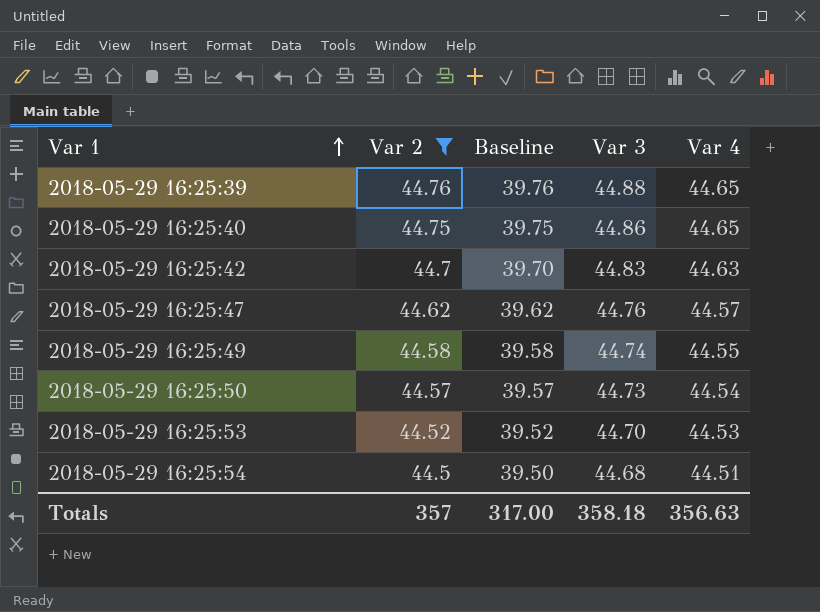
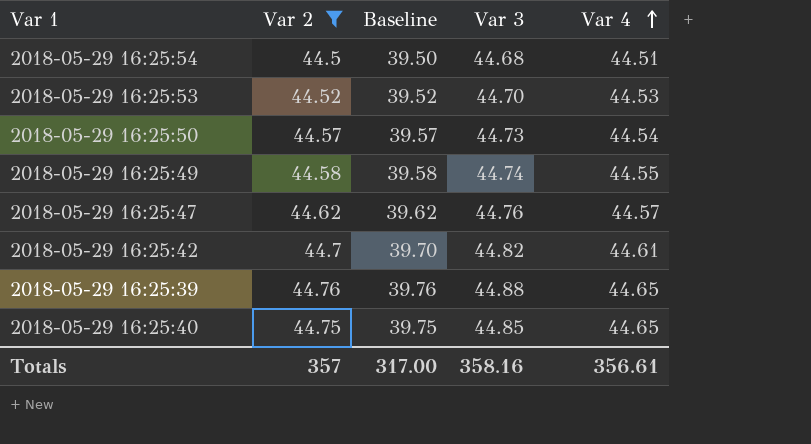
row order: Var 1 ascending -> Var 4 ascending
2018-05-29 16:25:42 | Var 3: 44.83 -> 44.82
2018-05-29 16:25:42 | Var 4: 44.63 -> 44.61
2018-05-29 16:25:40 | Var 3: 44.86 -> 44.85
Totals | Var 3: 358.18 -> 358.16
Totals | Var 4: 356.63 -> 356.61

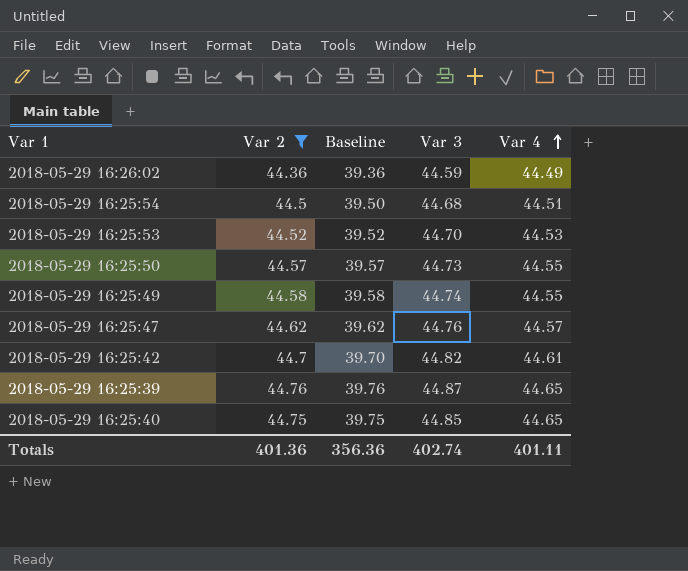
row 2018-05-29 16:26:02: none -> 44.36 | 39.36 | 44.59 | 44.49
2018-05-29 16:25:50 | Var 4: 44.54 -> 44.55
2018-05-29 16:25:39 | Var 3: 44.88 -> 44.87
Totals | Var 2: 357 -> 401.36
Totals | Baseline: 317.00 -> 356.36
Totals | Var 3: 358.16 -> 402.74
Totals | Var 4: 356.61 -> 401.11

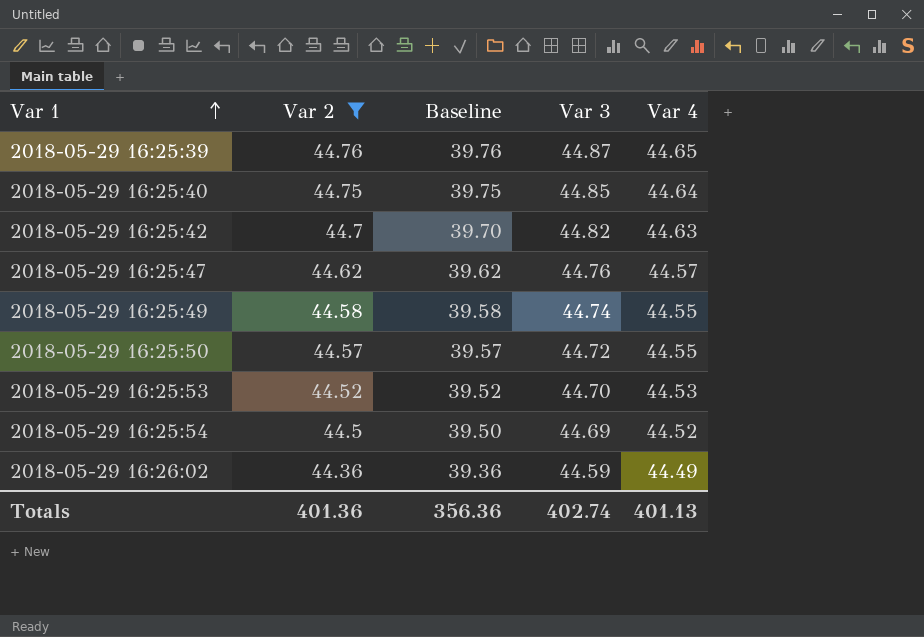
row order: Var 4 ascending -> Var 1 ascending
2018-05-29 16:25:40 | Var 4: 44.65 -> 44.64
2018-05-29 16:25:42 | Var 4: 44.61 -> 44.63
2018-05-29 16:25:50 | Var 3: 44.73 -> 44.72
2018-05-29 16:25:54 | Var 3: 44.68 -> 44.69
2018-05-29 16:25:54 | Var 4: 44.51 -> 44.52
Totals | Var 4: 401.11 -> 401.13

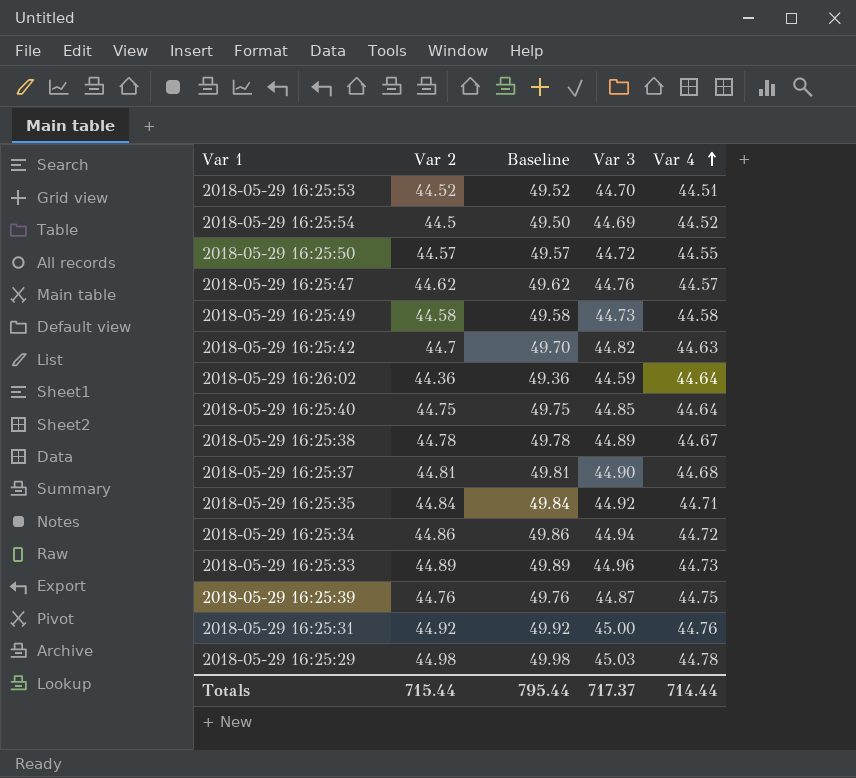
filter: Var 2 <= 44.76 -> none
row order: Var 1 ascending -> Var 4 ascending
column Baseline | formula: [Var 2] - 5 -> [Var 2] + 5
2018-05-29 16:25:53 | Var 4: 44.53 -> 44.51
2018-05-29 16:25:49 | Var 3: 44.74 -> 44.73
2018-05-29 16:25:49 | Var 4: 44.55 -> 44.58
2018-05-29 16:26:02 | Var 4: 44.49 -> 44.64
2018-05-29 16:25:39 | Var 4: 44.65 -> 44.75
Totals | Var 2: 401.36 -> 715.44
Totals | Baseline: 356.36 -> 795.44
Totals | Var 3: 402.74 -> 717.37
Totals | Var 4: 401.13 -> 714.44

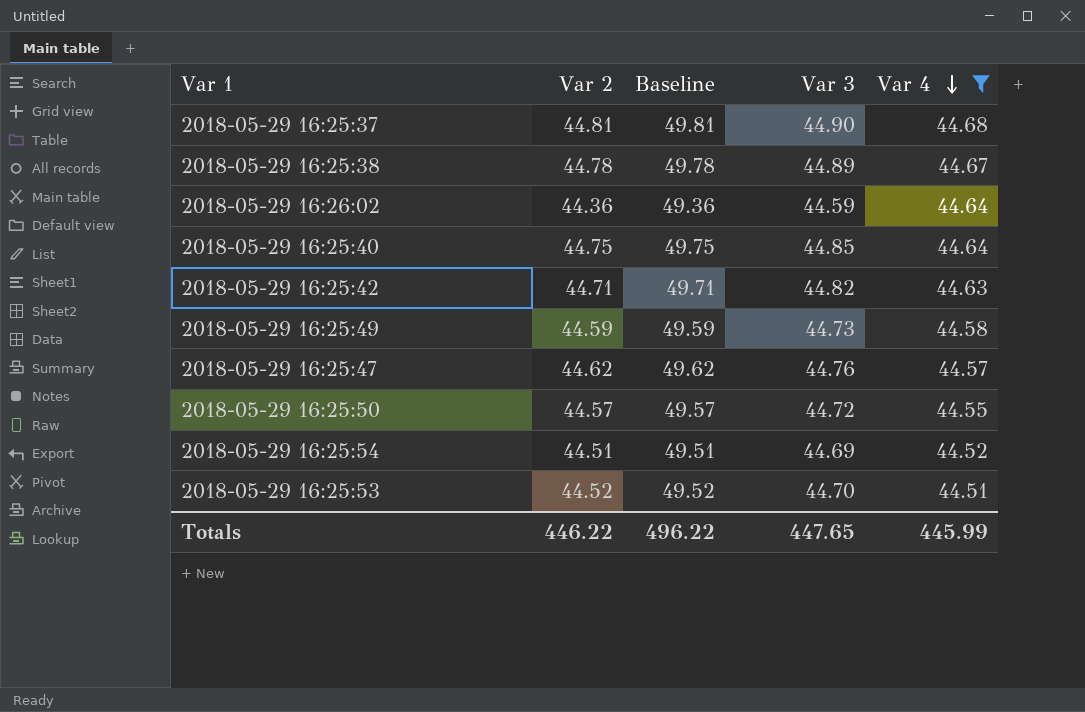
filter: none -> Var 4 <= 44.68
row order: Var 4 ascending -> Var 4 descending
2018-05-29 16:25:42 | Var 2: 44.7 -> 44.71
2018-05-29 16:25:42 | Baseline: 49.70 -> 49.71
2018-05-29 16:25:49 | Var 2: 44.58 -> 44.59
2018-05-29 16:25:49 | Baseline: 49.58 -> 49.59
2018-05-29 16:25:54 | Var 2: 44.5 -> 44.51
2018-05-29 16:25:54 | Baseline: 49.50 -> 49.51
Totals | Var 2: 715.44 -> 446.22
Totals | Baseline: 795.44 -> 496.22
Totals | Var 3: 717.37 -> 447.65
Totals | Var 4: 714.44 -> 445.99

